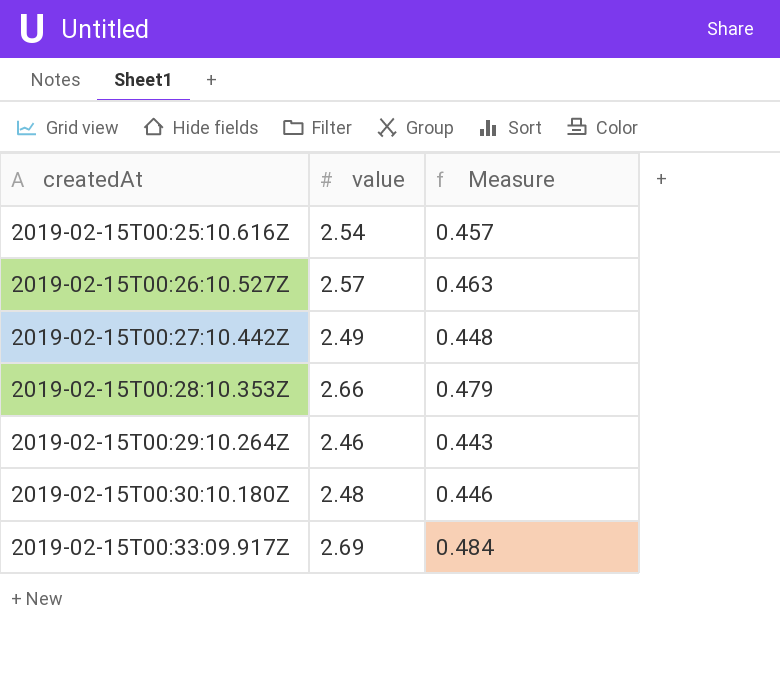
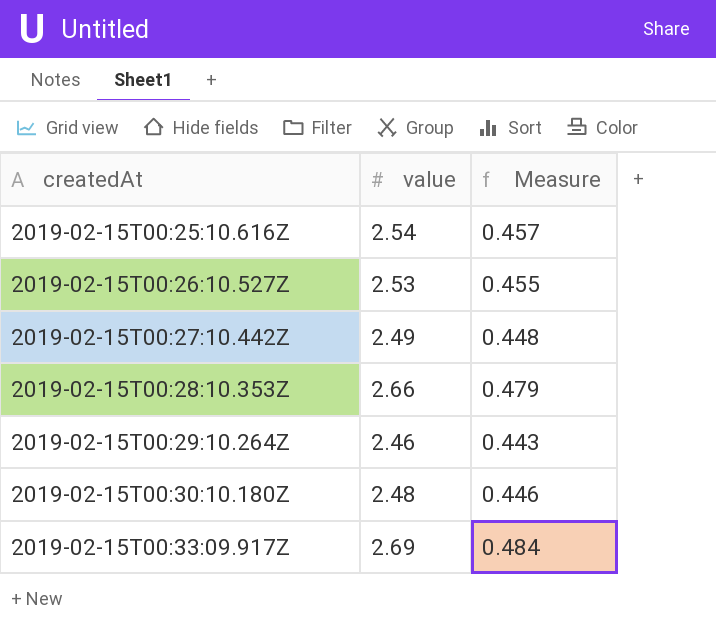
2019-02-15T00:26:10.527Z | value: 2.57 -> 2.53
2019-02-15T00:26:10.527Z | Measure: 0.463 -> 0.455

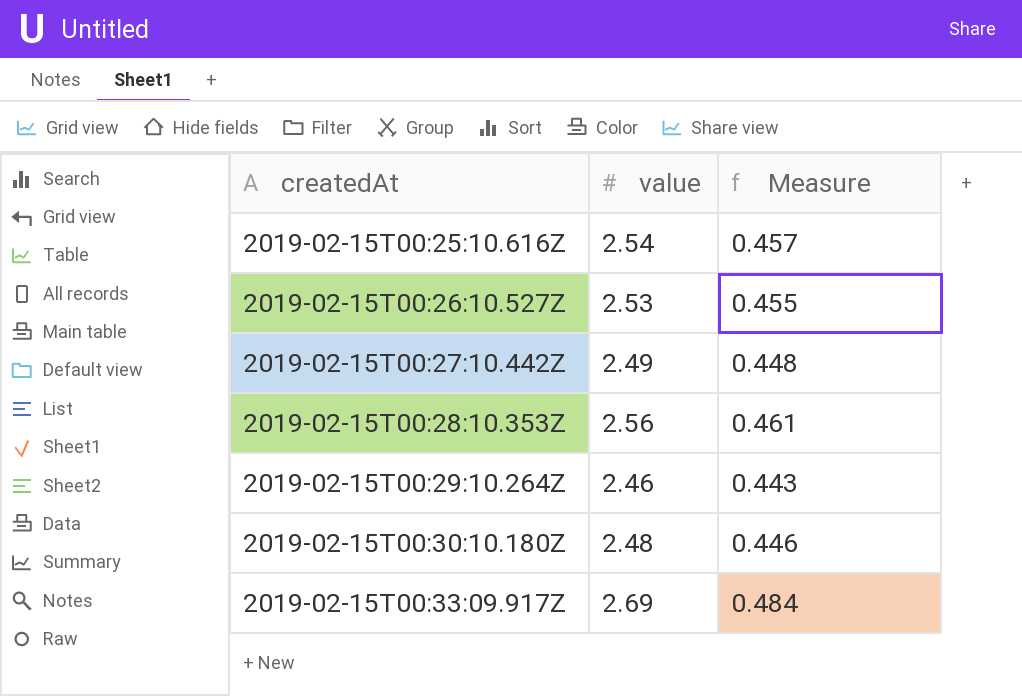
2019-02-15T00:28:10.353Z | value: 2.66 -> 2.56
2019-02-15T00:28:10.353Z | Measure: 0.479 -> 0.461

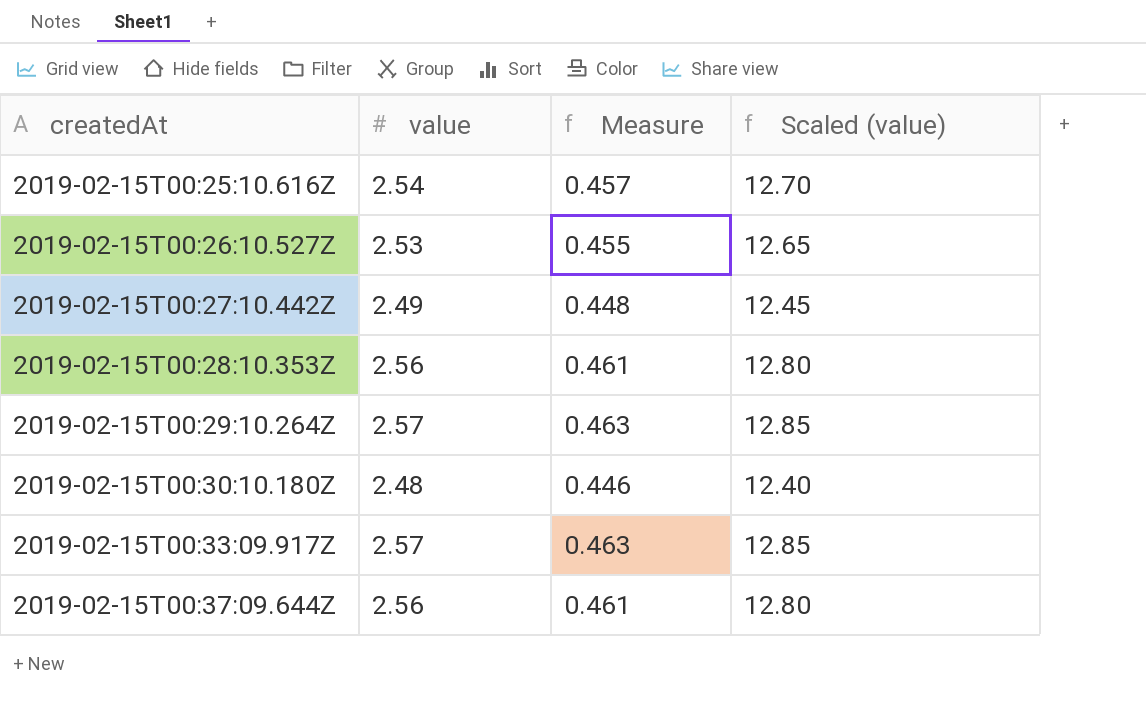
column Scaled (value) | formula: none -> [value] * 5
2019-02-15T00:29:10.264Z | value: 2.46 -> 2.57
2019-02-15T00:29:10.264Z | Measure: 0.443 -> 0.463
2019-02-15T00:33:09.917Z | value: 2.69 -> 2.57
2019-02-15T00:33:09.917Z | Measure: 0.484 -> 0.463
row 2019-02-15T00:37:09.644Z: none -> 2.56 | 0.461 | 12.80

